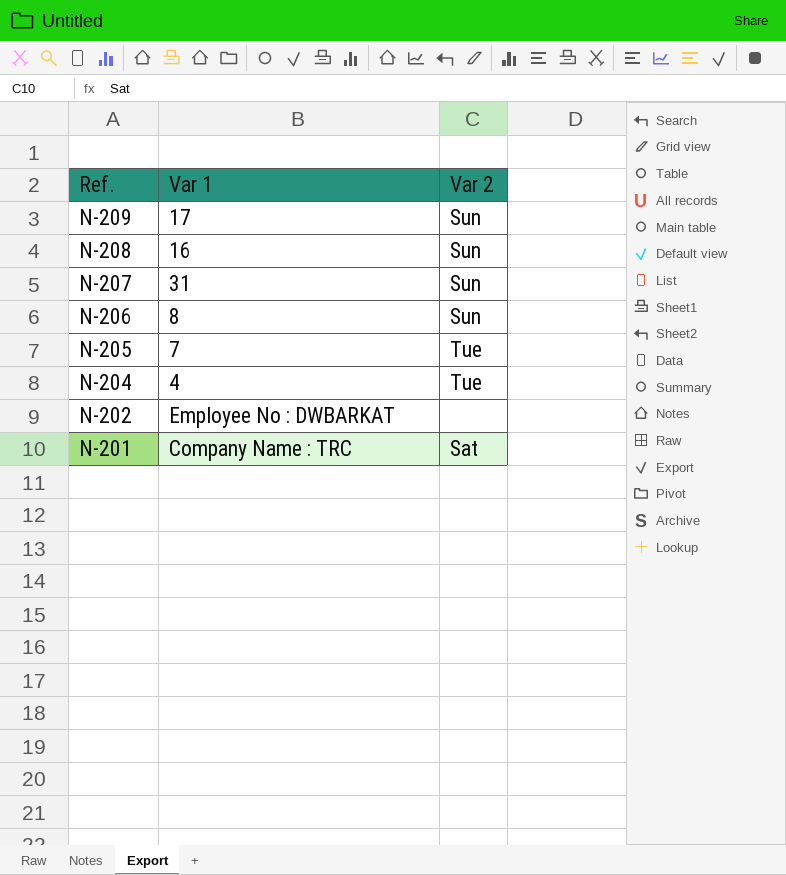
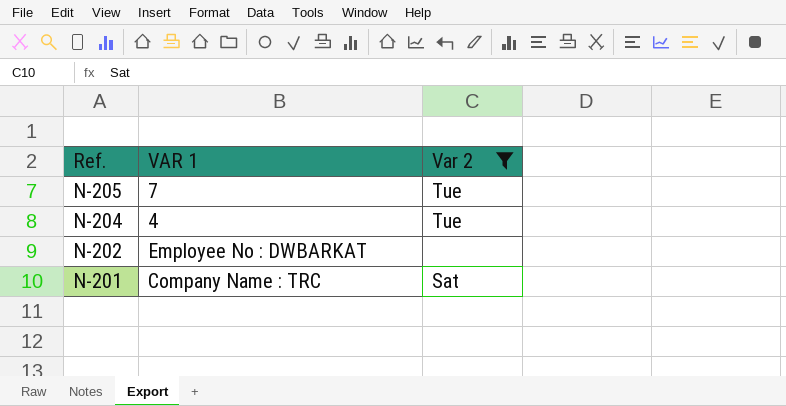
filter: none -> Var 2 != Sun
column name: Var 1 -> VAR 1

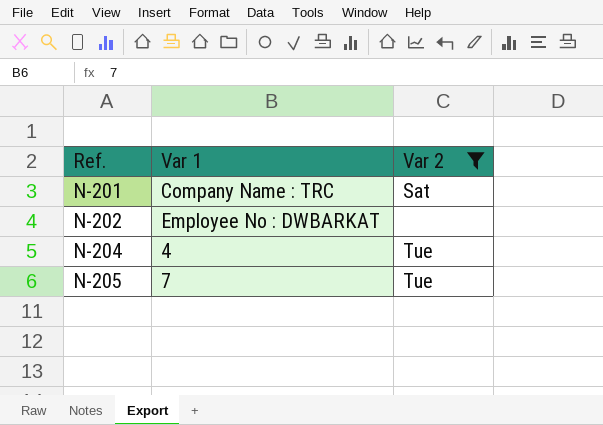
row order: Ref. descending -> Ref. ascending
column name: VAR 1 -> Var 1

